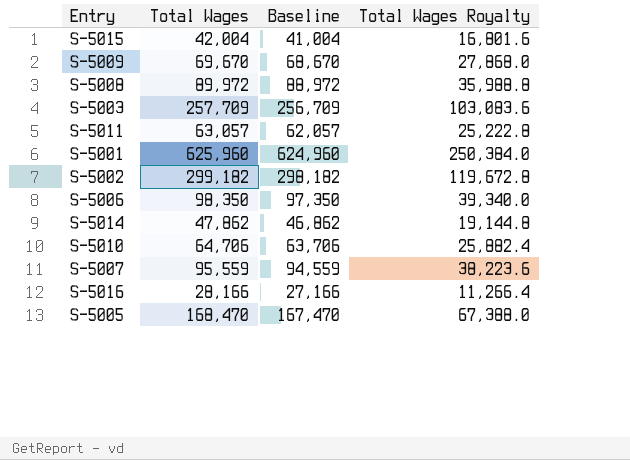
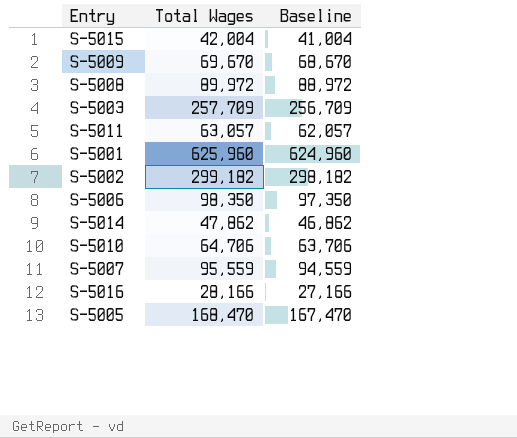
column Total Wages Royalty | formula: [Total Wages] * 0.4 -> none

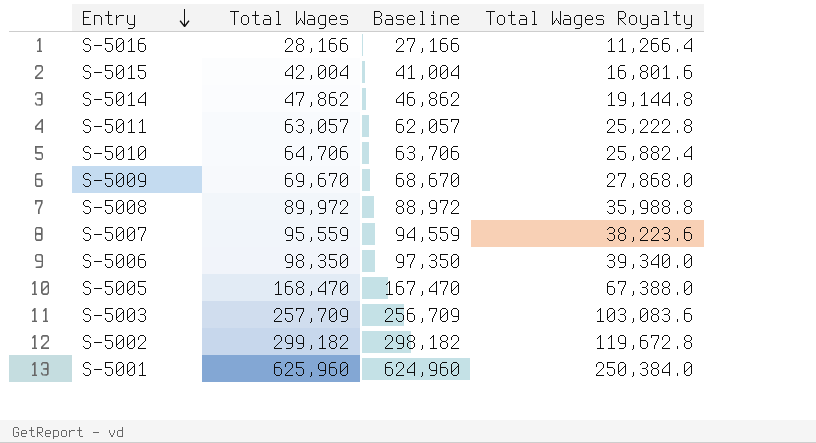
row order: none -> Entry descending
column Total Wages Royalty | formula: none -> [Total Wages] * 0.4

